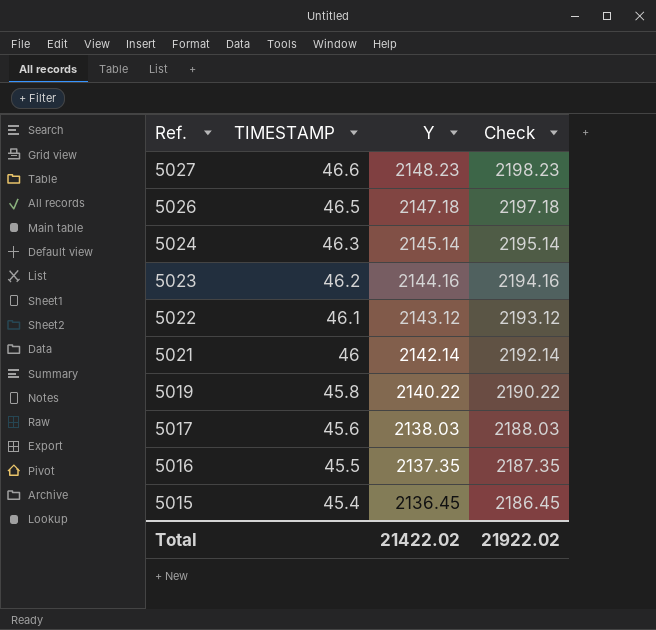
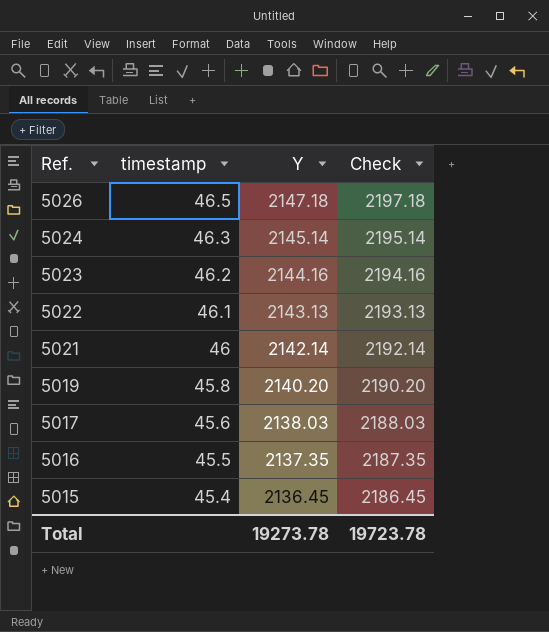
column name: TIMESTAMP -> timestamp
row 5027: 46.6 | 2148.23 | 2198.23 -> none
5022 | Y: 2143.12 -> 2143.13
5022 | Check: 2193.12 -> 2193.13
5019 | Y: 2140.22 -> 2140.20
5019 | Check: 2190.22 -> 2190.20
Total | Y: 21422.02 -> 19273.78
Total | Check: 21922.02 -> 19723.78

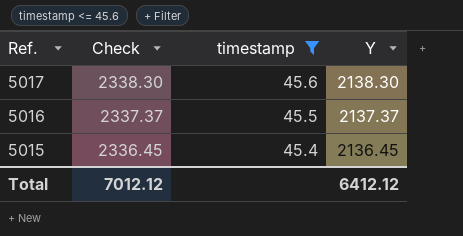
filter: none -> timestamp <= 45.6
column Check | formula: [Y] + 50 -> [Y] + 200
column Check | position: 4 -> 2
5017 | Y: 2138.03 -> 2138.30
5016 | Y: 2137.35 -> 2137.37
Total | Check: 19723.78 -> 7012.12
Total | Y: 19273.78 -> 6412.12

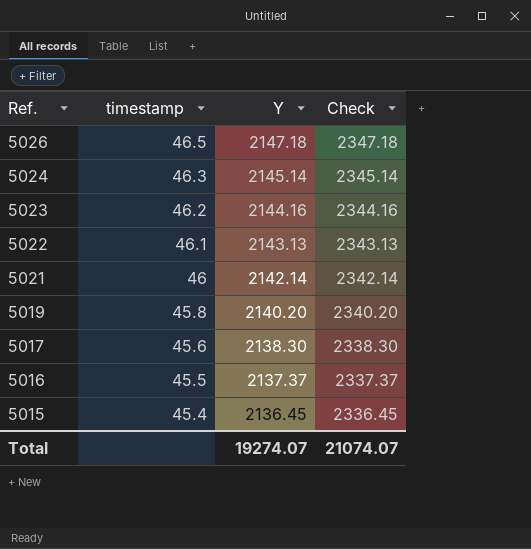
filter: timestamp <= 45.6 -> none
column Check | position: 2 -> 4
Total | Y: 6412.12 -> 19274.07
Total | Check: 7012.12 -> 21074.07

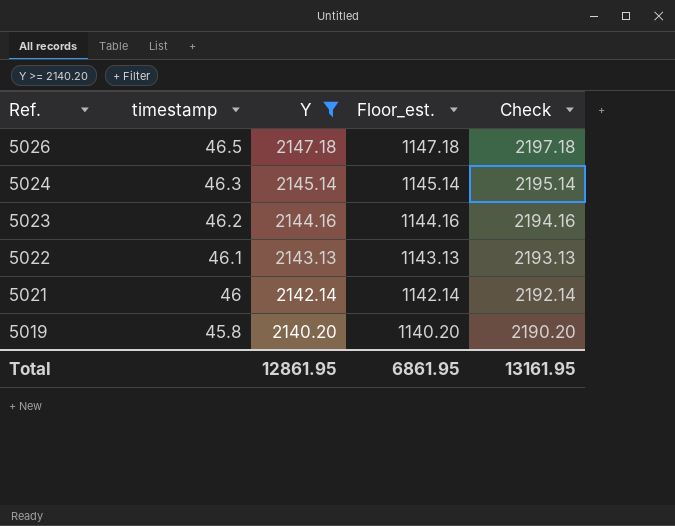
filter: none -> Y >= 2140.20
column Floor_est. | formula: none -> [Y] - 1000
column Check | formula: [Y] + 200 -> [Y] + 50
Total | Y: 19274.07 -> 12861.95
Total | Check: 21074.07 -> 13161.95

